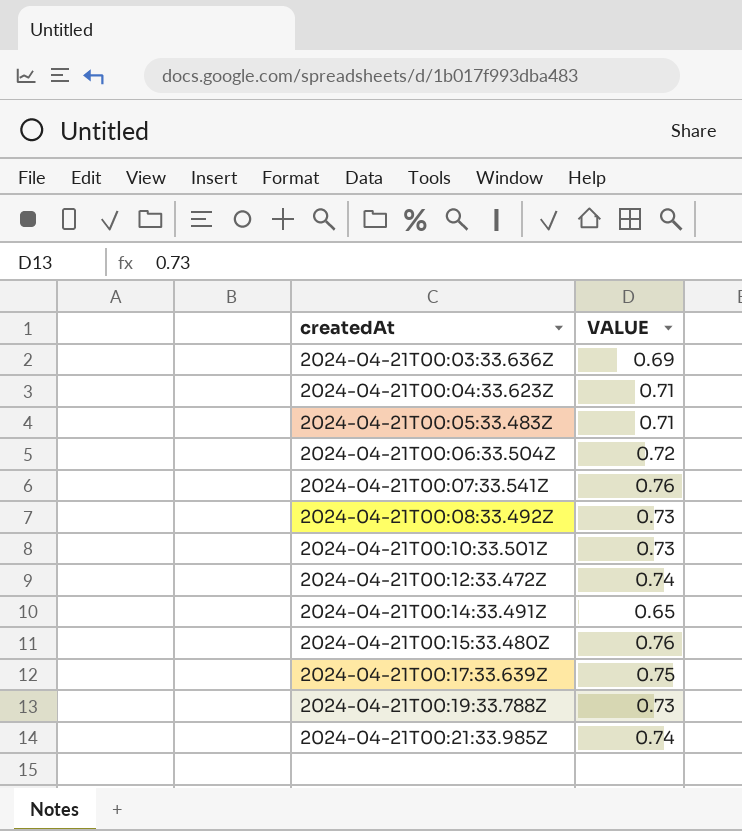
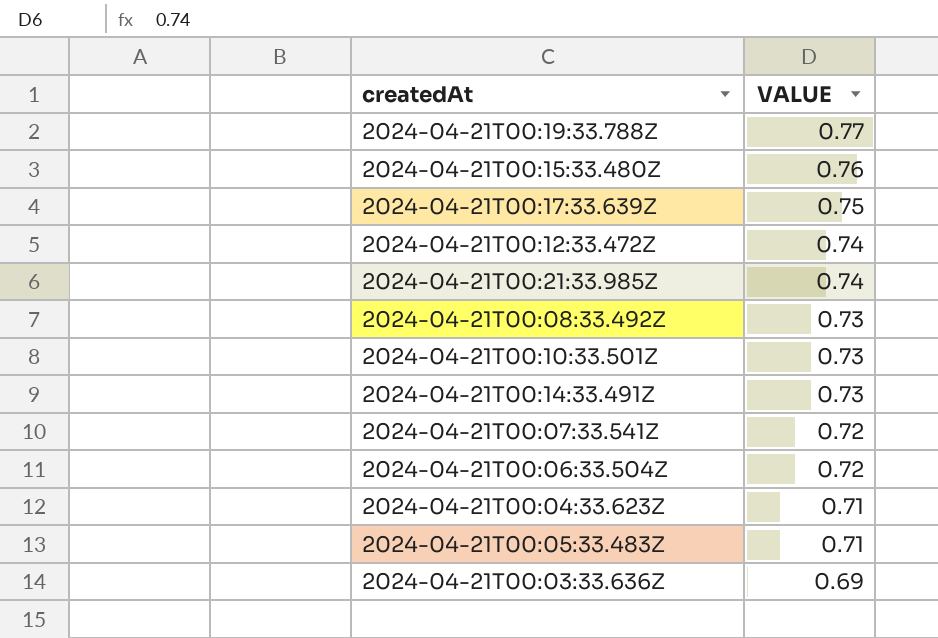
row order: createdAt ascending -> VALUE descending
2024-04-21T00:19:33.788Z | VALUE: 0.73 -> 0.77
2024-04-21T00:14:33.491Z | VALUE: 0.65 -> 0.73
2024-04-21T00:07:33.541Z | VALUE: 0.76 -> 0.72

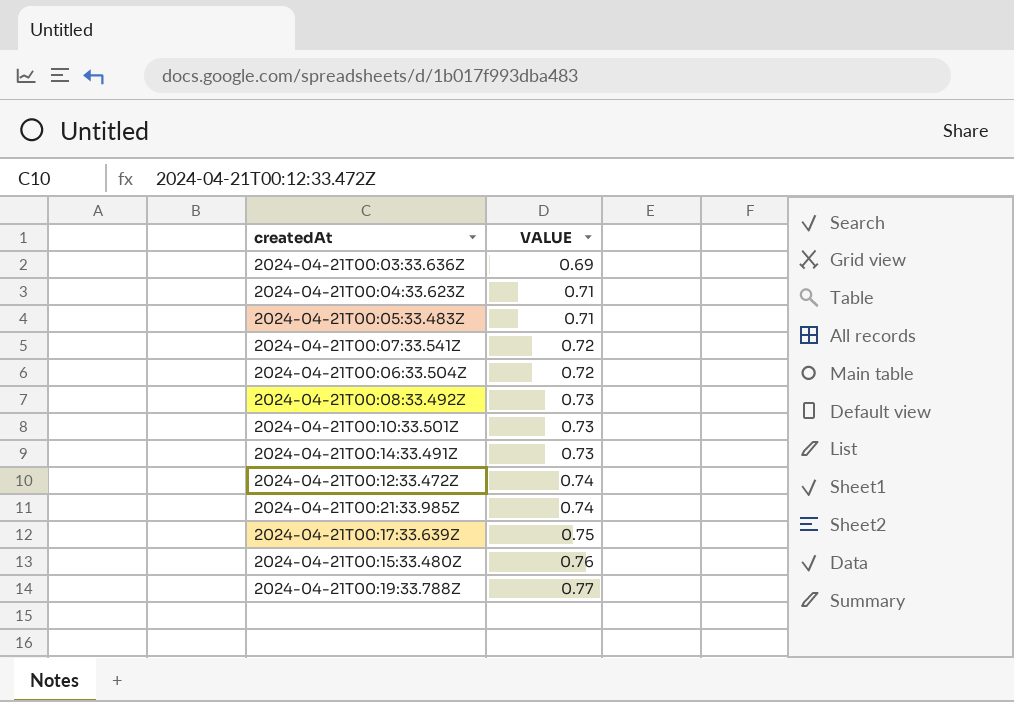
row order: VALUE descending -> VALUE ascending

